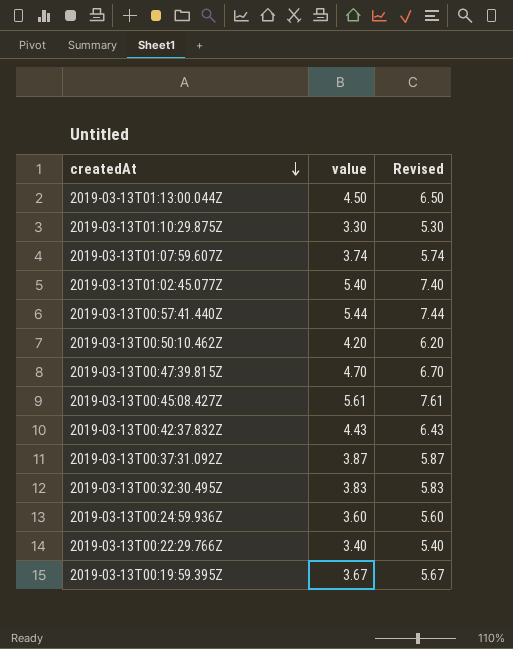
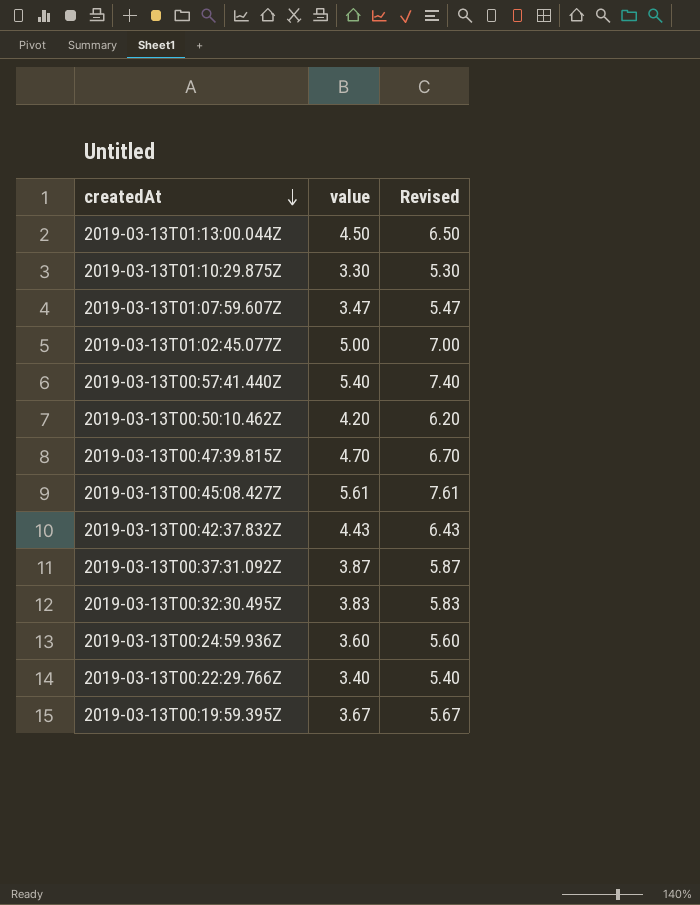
2019-03-13T01:07:59.607Z | value: 3.74 -> 3.47
2019-03-13T01:07:59.607Z | Revised: 5.74 -> 5.47
2019-03-13T01:02:45.077Z | value: 5.40 -> 5.00
2019-03-13T01:02:45.077Z | Revised: 7.40 -> 7.00
2019-03-13T00:57:41.440Z | value: 5.44 -> 5.40
2019-03-13T00:57:41.440Z | Revised: 7.44 -> 7.40

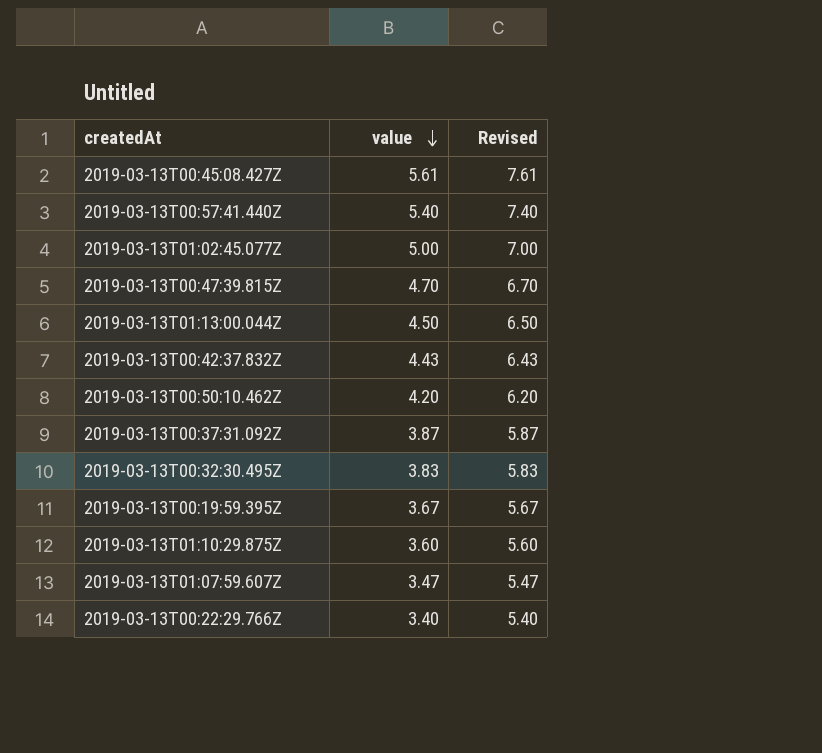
row order: createdAt descending -> value descending
row 2019-03-13T00:24:59.936Z: 3.60 | 5.60 -> none
2019-03-13T01:10:29.875Z | value: 3.30 -> 3.60
2019-03-13T01:10:29.875Z | Revised: 5.30 -> 5.60

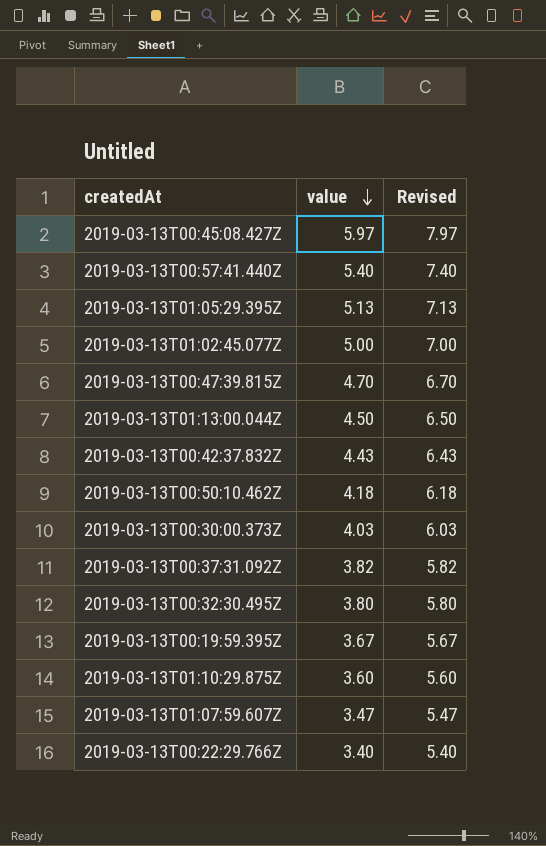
2019-03-13T00:45:08.427Z | value: 5.61 -> 5.97
2019-03-13T00:45:08.427Z | Revised: 7.61 -> 7.97
row 2019-03-13T01:05:29.395Z: none -> 5.13 | 7.13
2019-03-13T00:50:10.462Z | value: 4.20 -> 4.18
2019-03-13T00:50:10.462Z | Revised: 6.20 -> 6.18
row 2019-03-13T00:30:00.373Z: none -> 4.03 | 6.03
2019-03-13T00:37:31.092Z | value: 3.87 -> 3.82
2019-03-13T00:37:31.092Z | Revised: 5.87 -> 5.82
2019-03-13T00:32:30.495Z | value: 3.83 -> 3.80
2019-03-13T00:32:30.495Z | Revised: 5.83 -> 5.80

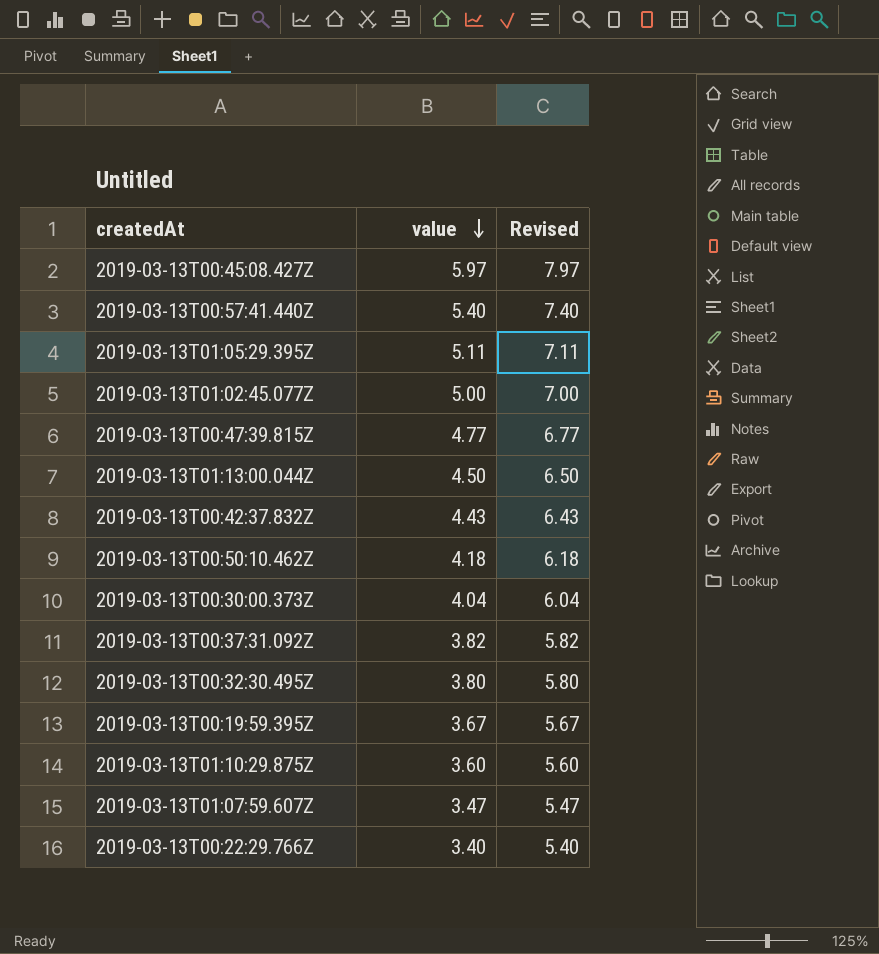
2019-03-13T01:05:29.395Z | value: 5.13 -> 5.11
2019-03-13T01:05:29.395Z | Revised: 7.13 -> 7.11
2019-03-13T00:47:39.815Z | value: 4.70 -> 4.77
2019-03-13T00:47:39.815Z | Revised: 6.70 -> 6.77
2019-03-13T00:30:00.373Z | value: 4.03 -> 4.04
2019-03-13T00:30:00.373Z | Revised: 6.03 -> 6.04

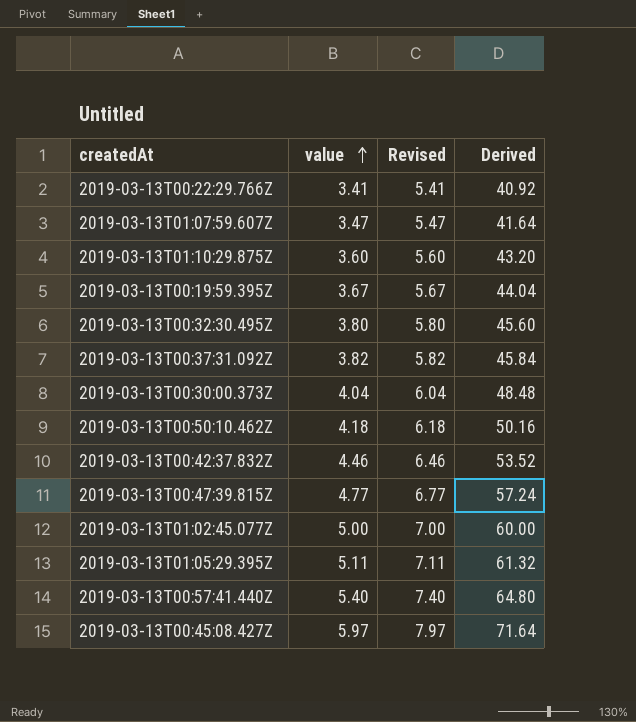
row order: value descending -> value ascending
column Derived | formula: none -> [value] * 12
row 2019-03-13T01:13:00.044Z: 4.50 | 6.50 -> none
2019-03-13T00:22:29.766Z | value: 3.40 -> 3.41
2019-03-13T00:22:29.766Z | Revised: 5.40 -> 5.41
2019-03-13T00:42:37.832Z | value: 4.43 -> 4.46
2019-03-13T00:42:37.832Z | Revised: 6.43 -> 6.46

